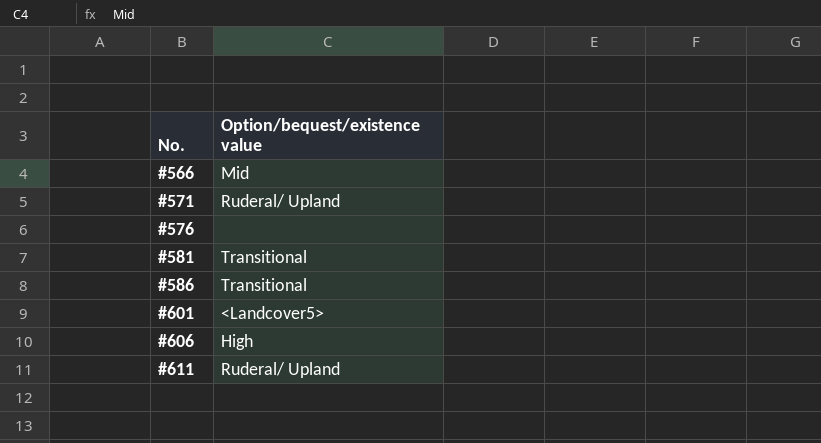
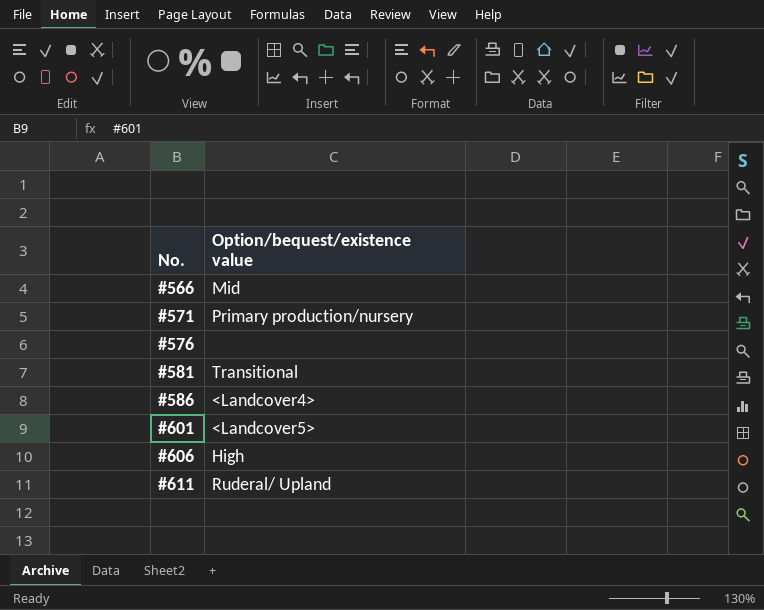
#571 | Option/bequest/existence value: Ruderal/ Upland -> Primary production/nursery
#586 | Option/bequest/existence value: Transitional -> <Landcover4>

